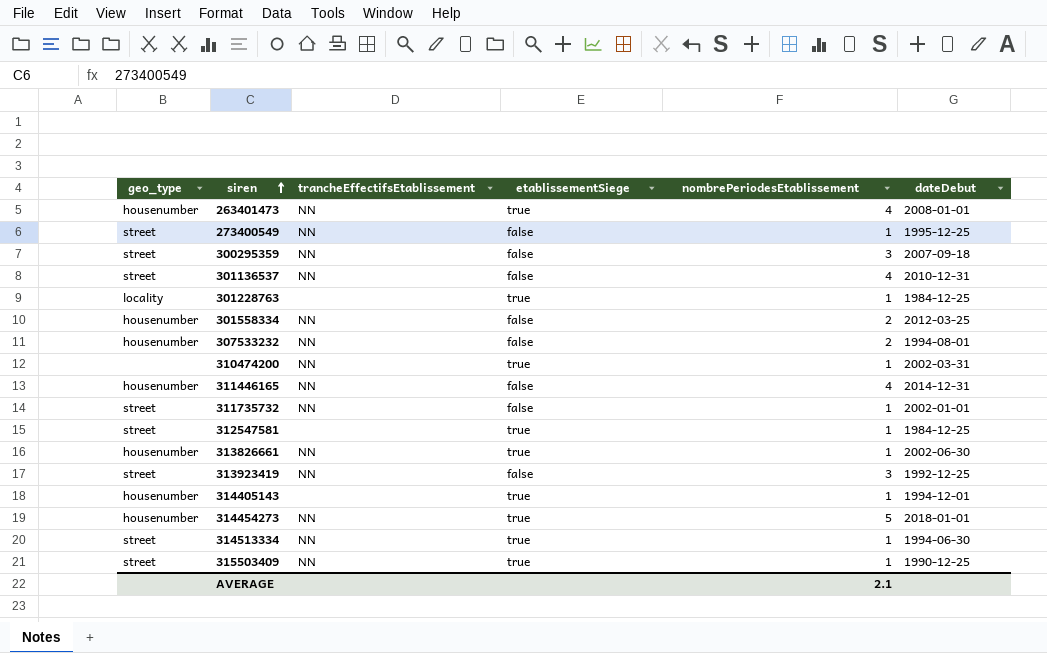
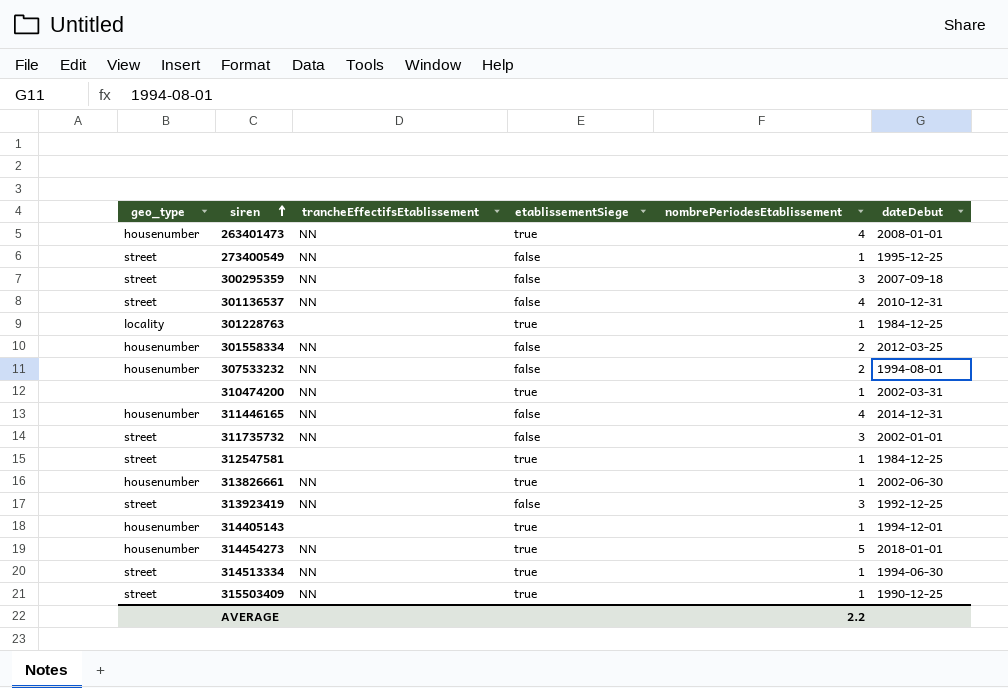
311735732 | nombrePeriodesEtablissement: 1 -> 3
AVERAGE | nombrePeriodesEtablissement: 2.1 -> 2.2

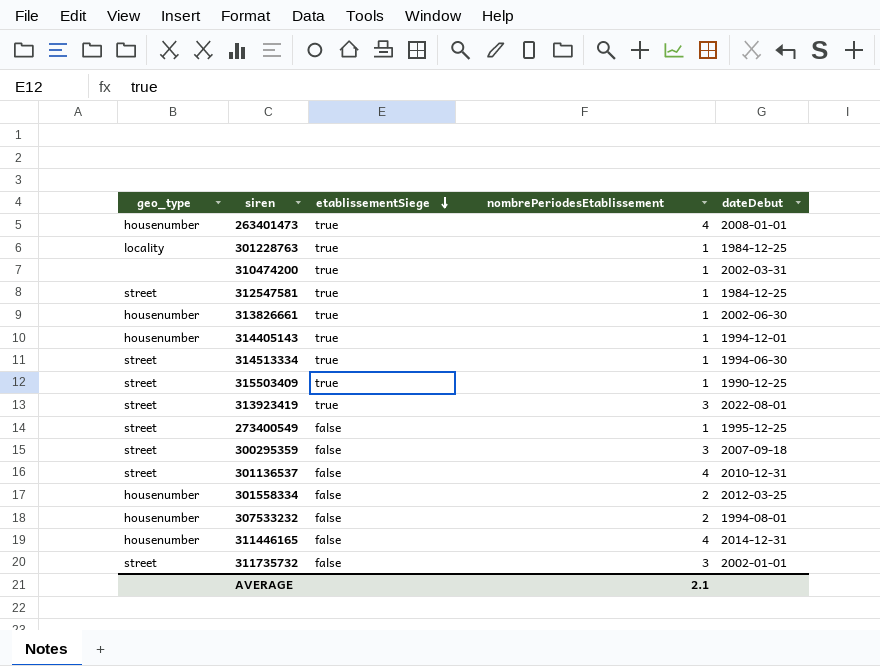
row order: siren ascending -> etablissementSiege descending
column trancheEffectifsEtablissement | position: 3 -> none
row 314454273: housenumber | NN | true | 5 | 2018-01-01 -> none
313923419 | etablissementSiege: false -> true
313923419 | dateDebut: 1992-12-25 -> 2022-08-01
AVERAGE | nombrePeriodesEtablissement: 2.2 -> 2.1

